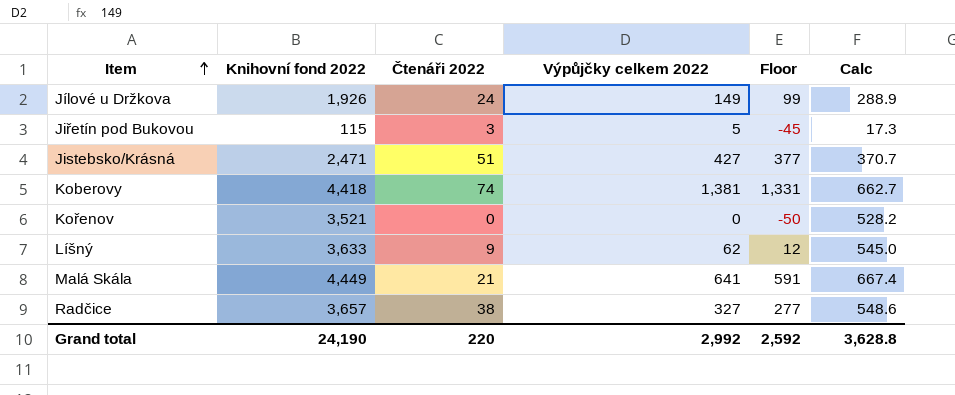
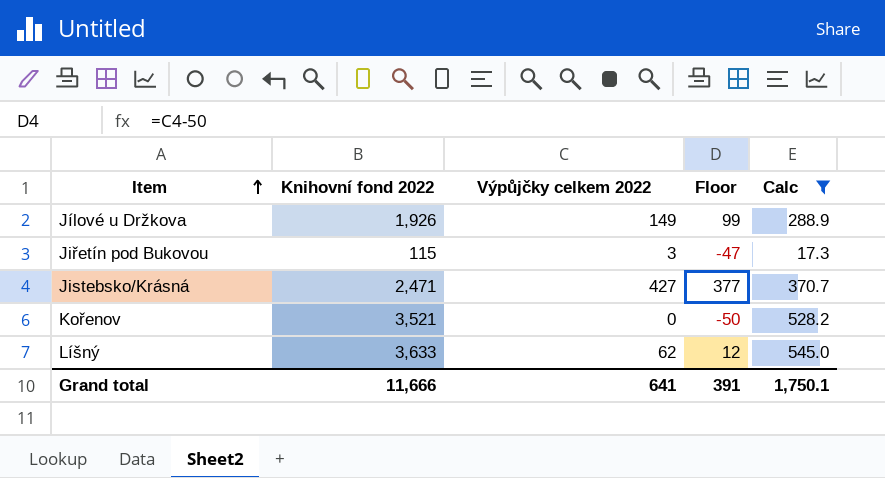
filter: none -> Calc <= 545.0
column Čtenáři 2022 | position: 3 -> none
Jiřetín pod Bukovou | Výpůjčky celkem 2022: 5 -> 3
Jiřetín pod Bukovou | Floor: -45 -> -47
Grand total | Knihovní fond 2022: 24,190 -> 11,666
Grand total | Výpůjčky celkem 2022: 2,992 -> 641
Grand total | Floor: 2,592 -> 391
Grand total | Calc: 3,628.8 -> 1,750.1

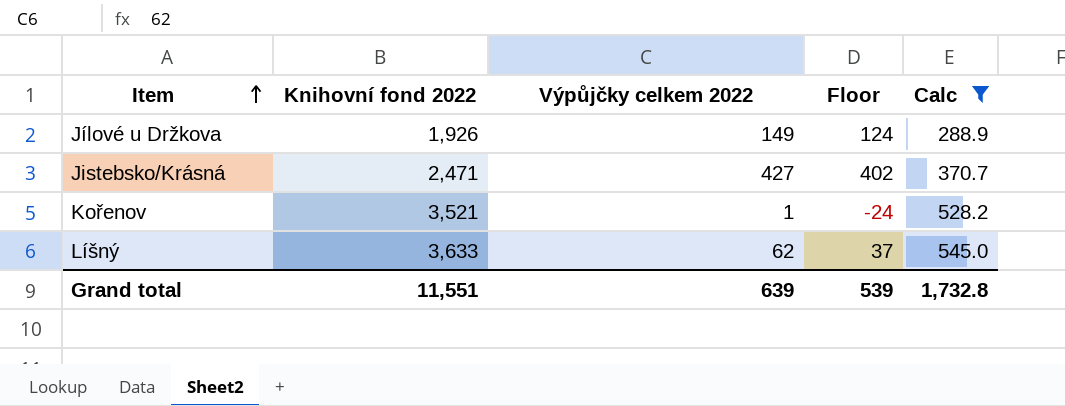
column Floor | formula: [Výpůjčky celkem 2022] - 50 -> [Výpůjčky celkem 2022] - 25
row Jiřetín pod Bukovou: 115 | 3 | -47 | 17.3 -> none
Kořenov | Výpůjčky celkem 2022: 0 -> 1
Grand total | Knihovní fond 2022: 11,666 -> 11,551
Grand total | Výpůjčky celkem 2022: 641 -> 639
Grand total | Floor: 391 -> 539
Grand total | Calc: 1,750.1 -> 1,732.8

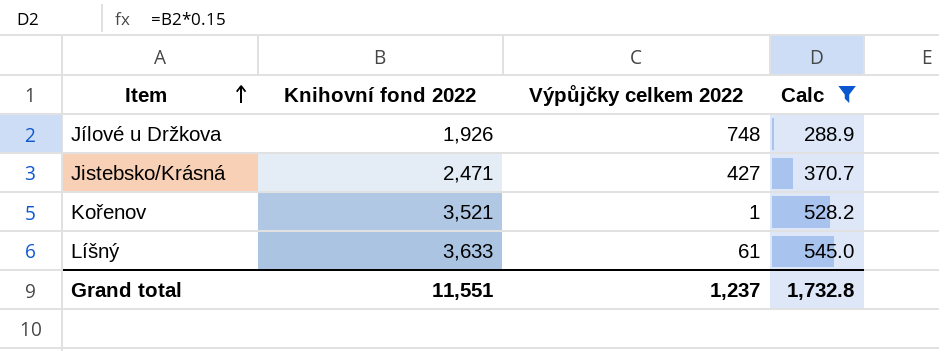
column Floor | formula: [Výpůjčky celkem 2022] - 25 -> none
Jílové u Držkova | Výpůjčky celkem 2022: 149 -> 748
Líšný | Výpůjčky celkem 2022: 62 -> 61
Grand total | Výpůjčky celkem 2022: 639 -> 1,237

